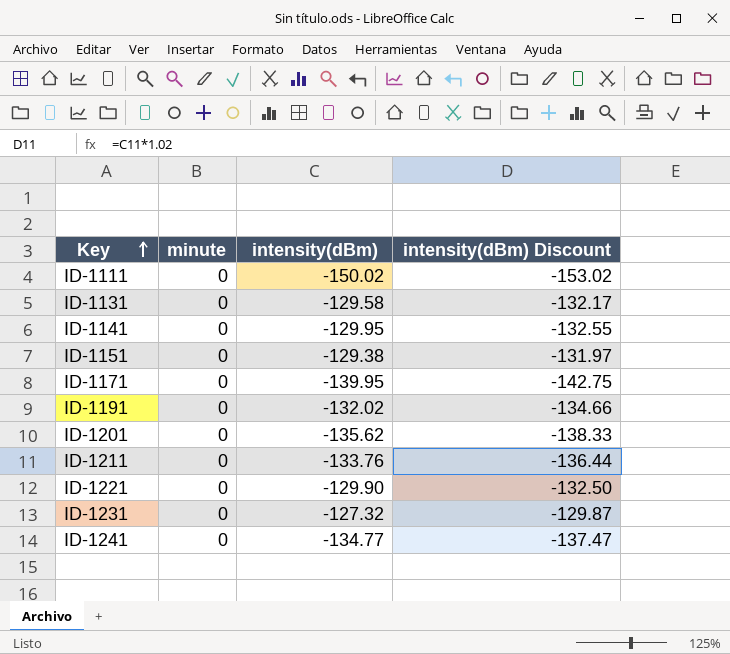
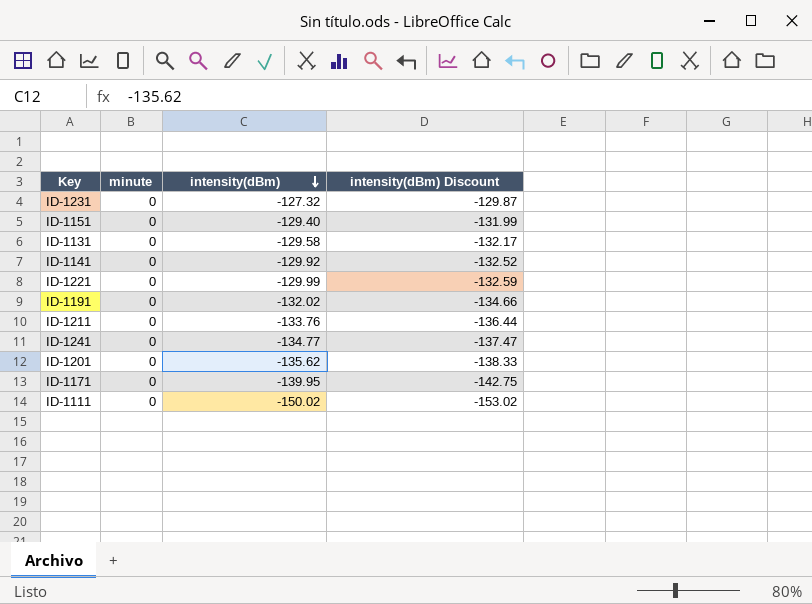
row order: Key ascending -> intensity(dBm) descending
ID-1151 | intensity(dBm): -129.38 -> -129.40
ID-1151 | intensity(dBm) Discount: -131.97 -> -131.99
ID-1141 | intensity(dBm): -129.95 -> -129.92
ID-1141 | intensity(dBm) Discount: -132.55 -> -132.52
ID-1221 | intensity(dBm): -129.90 -> -129.99
ID-1221 | intensity(dBm) Discount: -132.50 -> -132.59

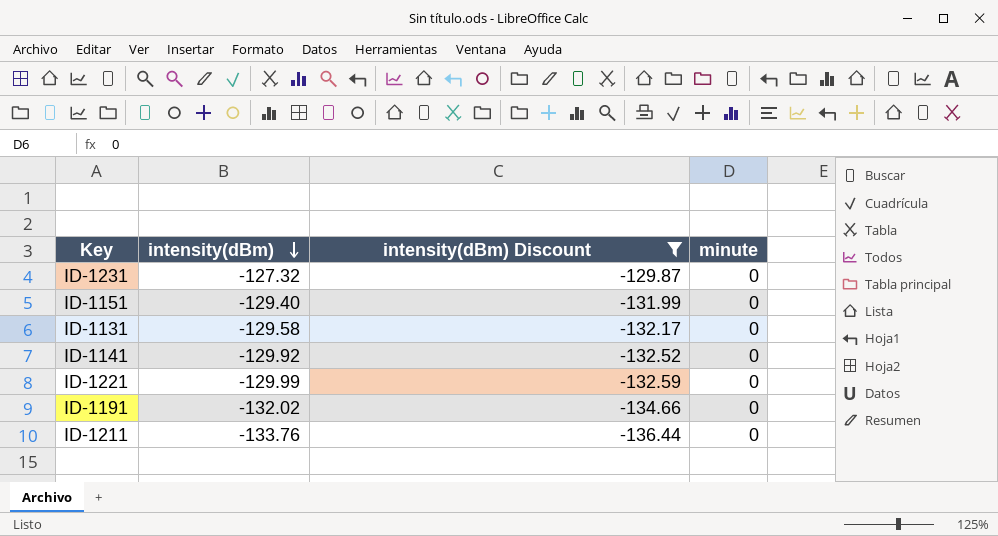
filter: none -> intensity(dBm) Discount >= -136.44
column minute | position: 2 -> 4

